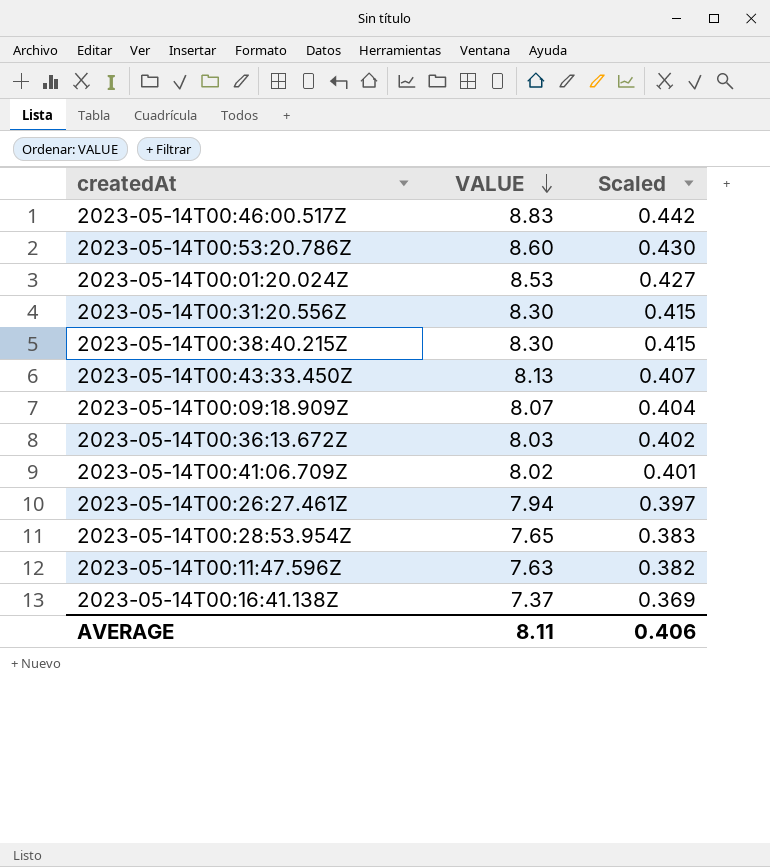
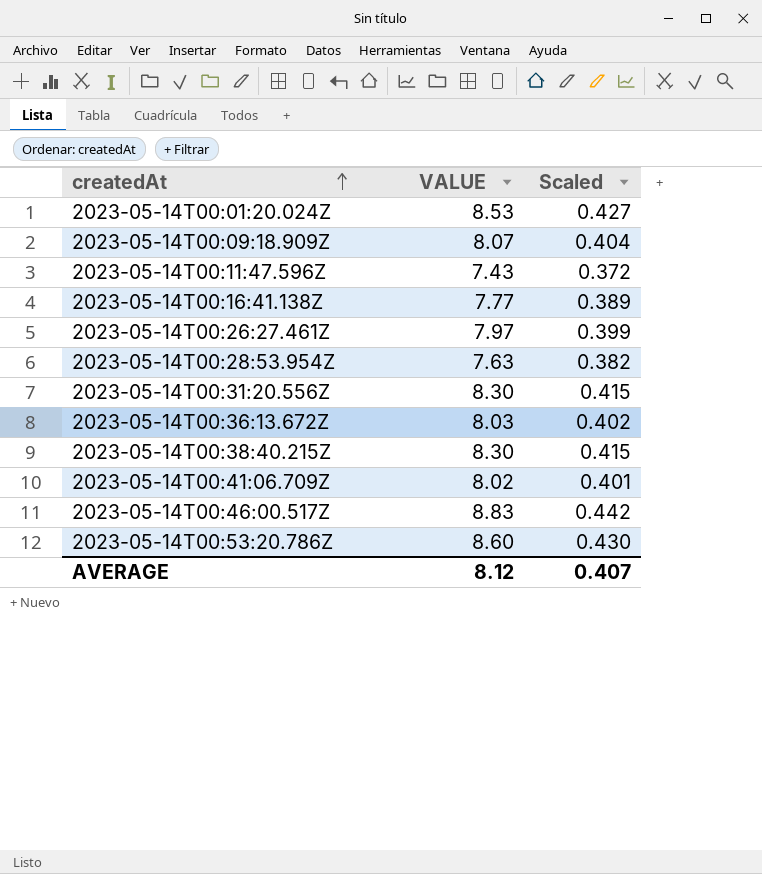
row order: VALUE descending -> createdAt ascending
row 2023-05-14T00:43:33.450Z: 8.13 | 0.407 -> none
2023-05-14T00:11:47.596Z | VALUE: 7.63 -> 7.43
2023-05-14T00:11:47.596Z | Scaled: 0.382 -> 0.372
2023-05-14T00:16:41.138Z | VALUE: 7.37 -> 7.77
2023-05-14T00:16:41.138Z | Scaled: 0.369 -> 0.389
2023-05-14T00:26:27.461Z | VALUE: 7.94 -> 7.97
2023-05-14T00:26:27.461Z | Scaled: 0.397 -> 0.399
2023-05-14T00:28:53.954Z | VALUE: 7.65 -> 7.63
2023-05-14T00:28:53.954Z | Scaled: 0.383 -> 0.382
AVERAGE | VALUE: 8.11 -> 8.12
AVERAGE | Scaled: 0.406 -> 0.407

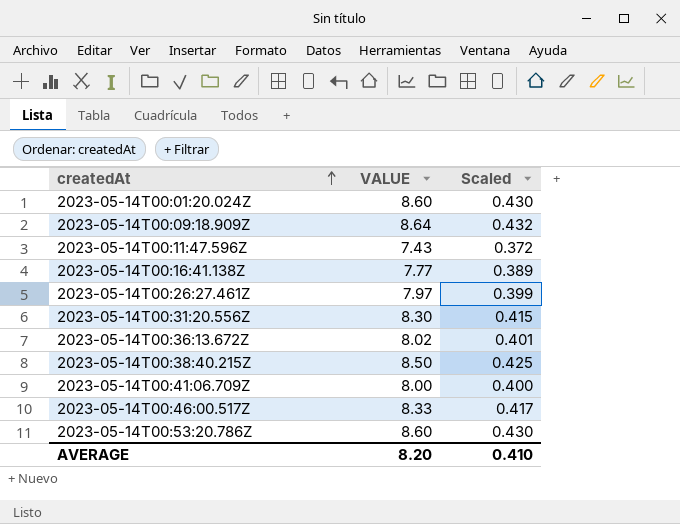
row 2023-05-14T00:28:53.954Z: 7.63 | 0.382 -> none
2023-05-14T00:01:20.024Z | VALUE: 8.53 -> 8.60
2023-05-14T00:01:20.024Z | Scaled: 0.427 -> 0.430
2023-05-14T00:09:18.909Z | VALUE: 8.07 -> 8.64
2023-05-14T00:09:18.909Z | Scaled: 0.404 -> 0.432
2023-05-14T00:36:13.672Z | VALUE: 8.03 -> 8.02
2023-05-14T00:36:13.672Z | Scaled: 0.402 -> 0.401
2023-05-14T00:38:40.215Z | VALUE: 8.30 -> 8.50
2023-05-14T00:38:40.215Z | Scaled: 0.415 -> 0.425
2023-05-14T00:41:06.709Z | VALUE: 8.02 -> 8.00
2023-05-14T00:41:06.709Z | Scaled: 0.401 -> 0.400
2023-05-14T00:46:00.517Z | VALUE: 8.83 -> 8.33
2023-05-14T00:46:00.517Z | Scaled: 0.442 -> 0.417
AVERAGE | VALUE: 8.12 -> 8.20
AVERAGE | Scaled: 0.407 -> 0.410

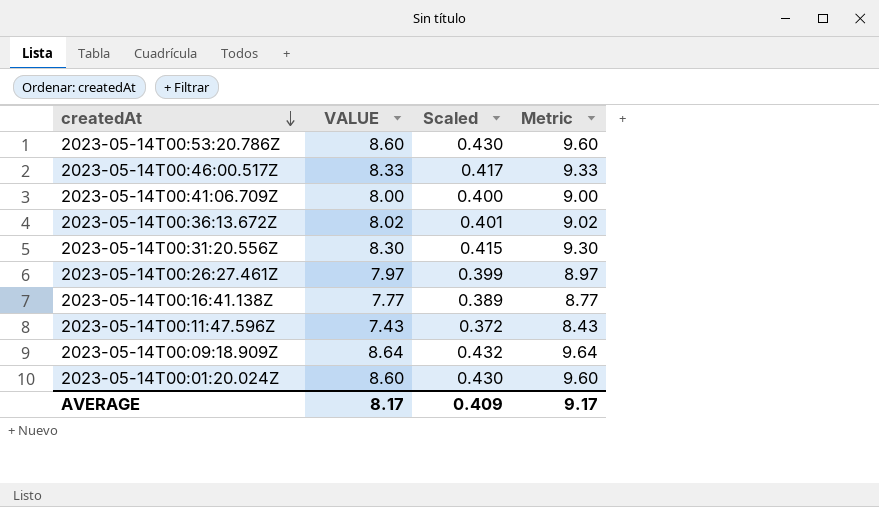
row order: createdAt ascending -> createdAt descending
column Metric | formula: none -> [VALUE] + 1
row 2023-05-14T00:38:40.215Z: 8.50 | 0.425 -> none
AVERAGE | VALUE: 8.20 -> 8.17
AVERAGE | Scaled: 0.410 -> 0.409

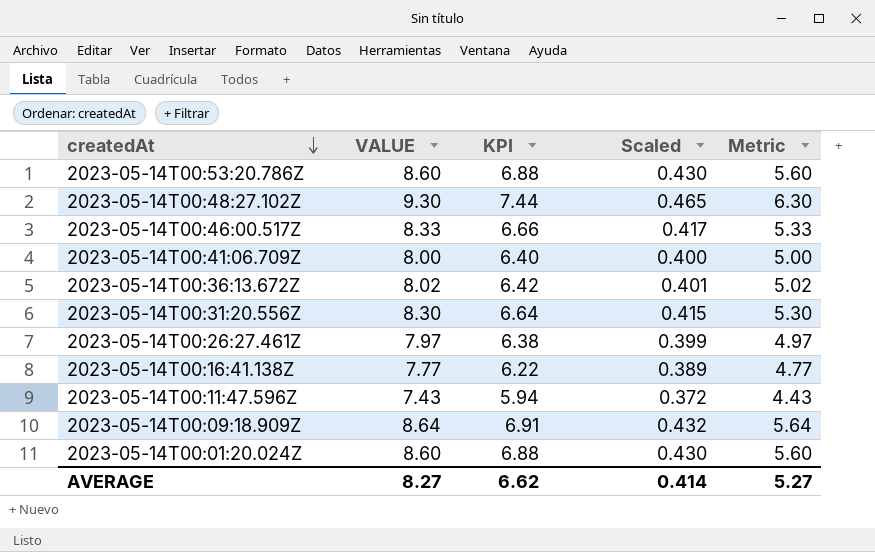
column KPI | formula: none -> [VALUE] * 0.8
column Metric | formula: [VALUE] + 1 -> [VALUE] - 3
row 2023-05-14T00:48:27.102Z: none -> 9.30 | 7.44 | 0.465 | 6.30
AVERAGE | VALUE: 8.17 -> 8.27
AVERAGE | Scaled: 0.409 -> 0.414
AVERAGE | Metric: 9.17 -> 5.27

